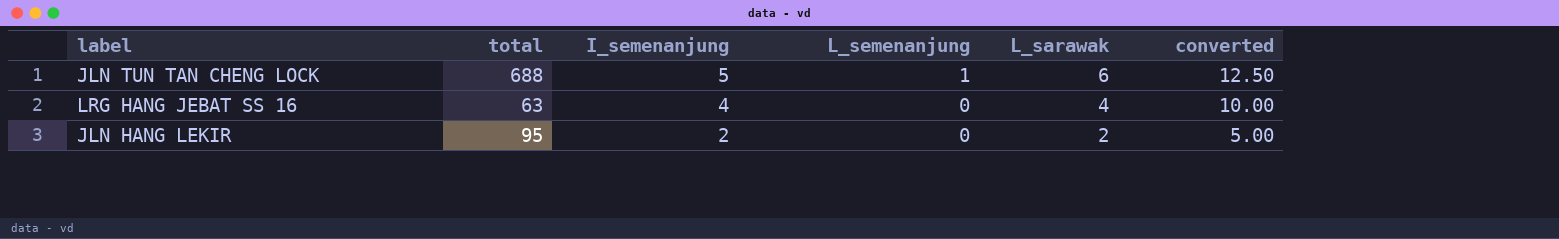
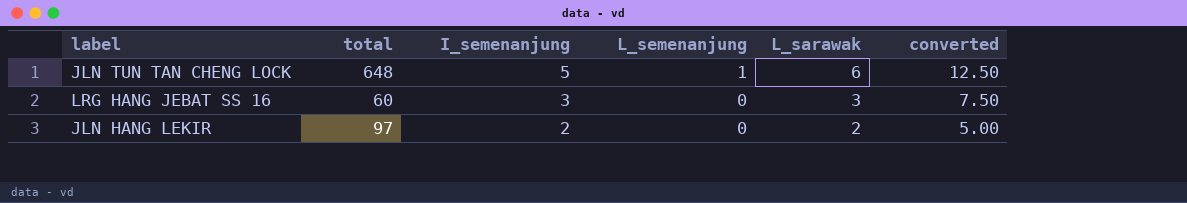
JLN TUN TAN CHENG LOCK | total: 688 -> 648
LRG HANG JEBAT SS 16 | total: 63 -> 60
LRG HANG JEBAT SS 16 | I_semenanjung: 4 -> 3
LRG HANG JEBAT SS 16 | L_sarawak: 4 -> 3
LRG HANG JEBAT SS 16 | converted: 10.00 -> 7.50
JLN HANG LEKIR | total: 95 -> 97

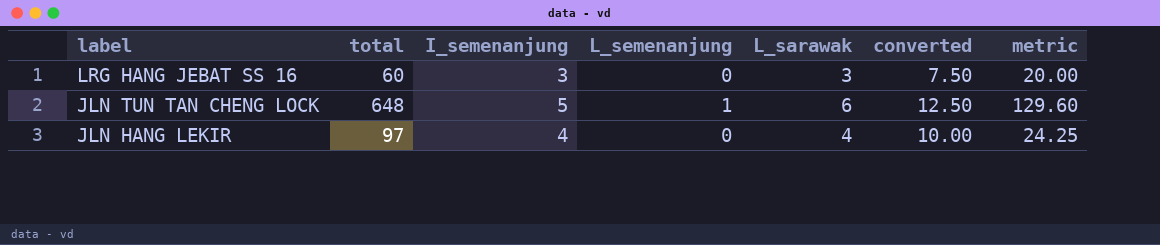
row order: I_semenanjung descending -> label descending
column metric | formula: none -> [total] / [I_semenanjung]
JLN HANG LEKIR | I_semenanjung: 2 -> 4
JLN HANG LEKIR | L_sarawak: 2 -> 4
JLN HANG LEKIR | converted: 5.00 -> 10.00

